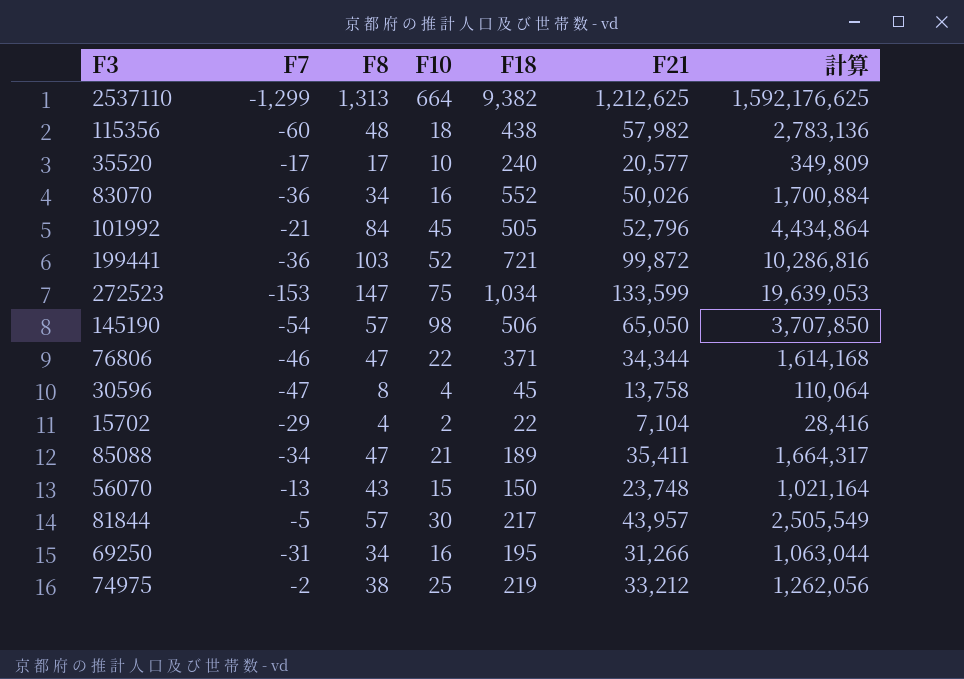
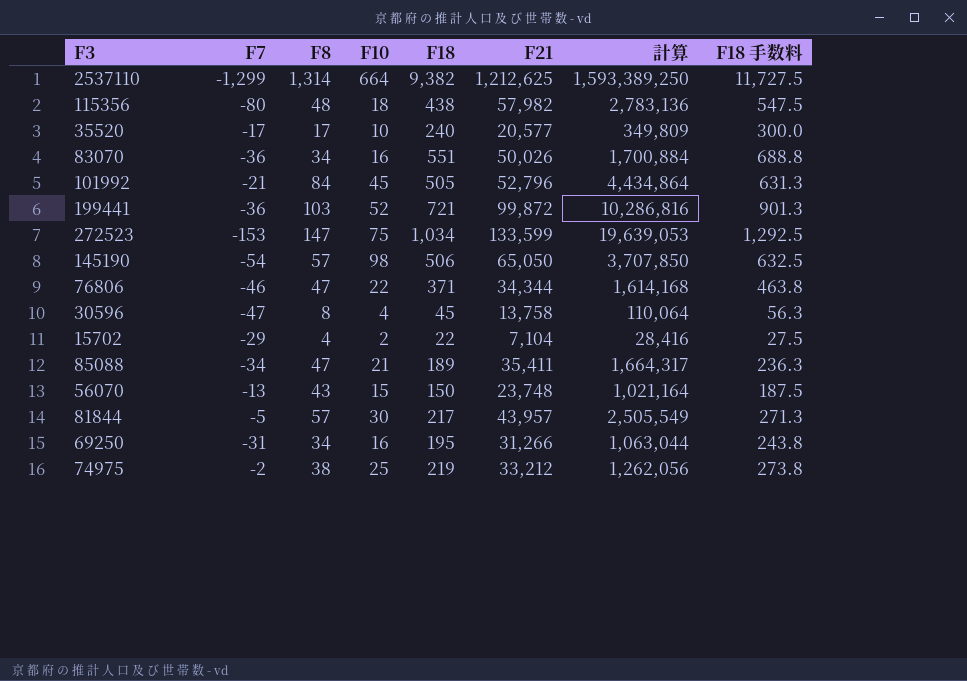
column F18 手数料 | formula: none -> [F18] * 1.25
2537110 | F8: 1,313 -> 1,314
2537110 | 計算: 1,592,176,625 -> 1,593,389,250
115356 | F7: -60 -> -80
83070 | F18: 552 -> 551

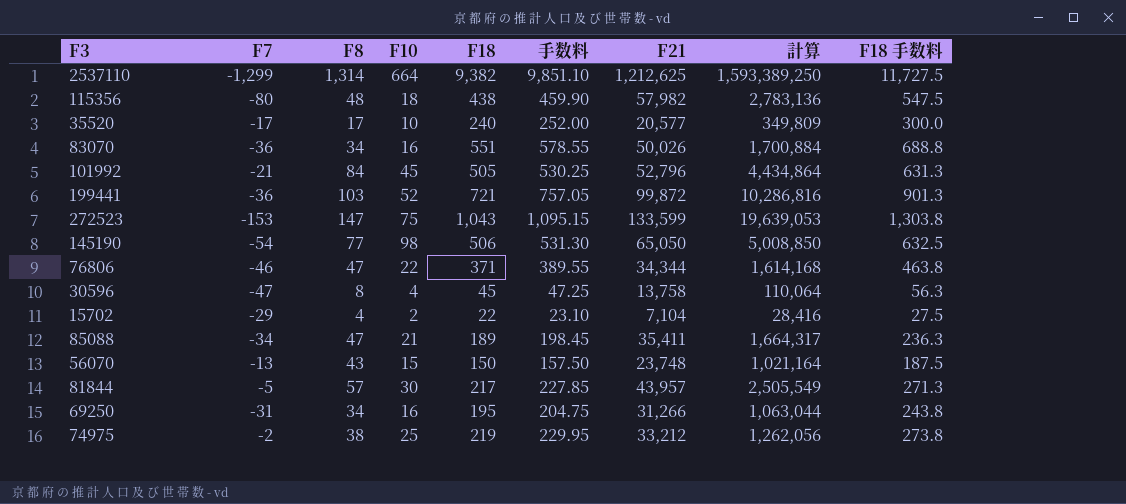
column 手数料 | formula: none -> [F18] * 1.05
272523 | F18: 1,034 -> 1,043
272523 | F18 手数料: 1,292.5 -> 1,303.8
145190 | F8: 57 -> 77
145190 | 計算: 3,707,850 -> 5,008,850

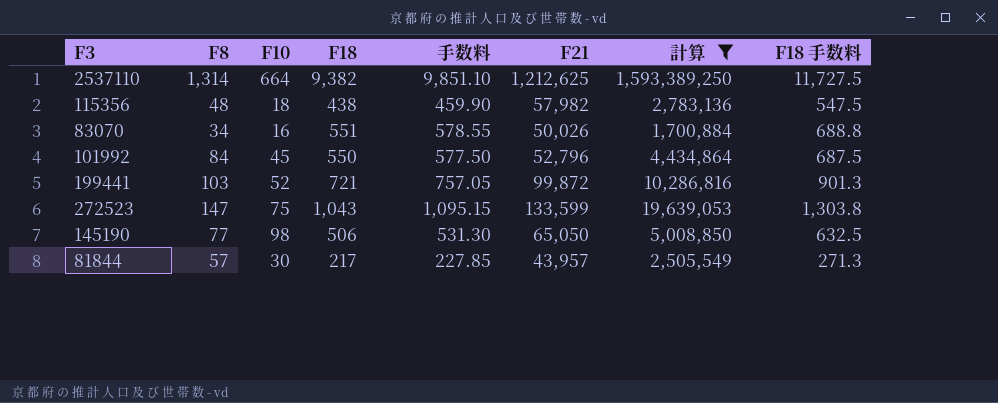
filter: none -> 計算 >= 1,700,884
column F7 | position: 2 -> none
101992 | F18: 505 -> 550
101992 | 手数料: 530.25 -> 577.50
101992 | F18 手数料: 631.3 -> 687.5

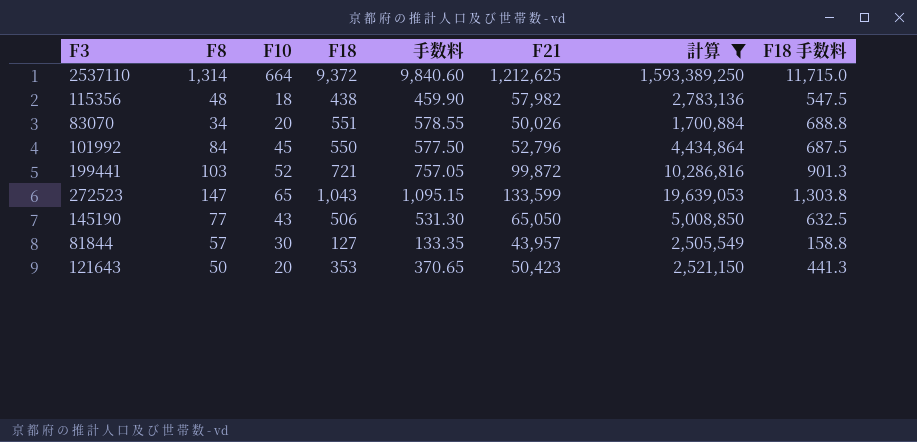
2537110 | F18: 9,382 -> 9,372
2537110 | 手数料: 9,851.10 -> 9,840.60
2537110 | F18 手数料: 11,727.5 -> 11,715.0
83070 | F10: 16 -> 20
272523 | F10: 75 -> 65
145190 | F10: 98 -> 43
81844 | F18: 217 -> 127
81844 | 手数料: 227.85 -> 133.35
81844 | F18 手数料: 271.3 -> 158.8
row 121643: none -> 50 | 20 | 353 | 370.65 | 50,423 | 2,521,150 | 441.3

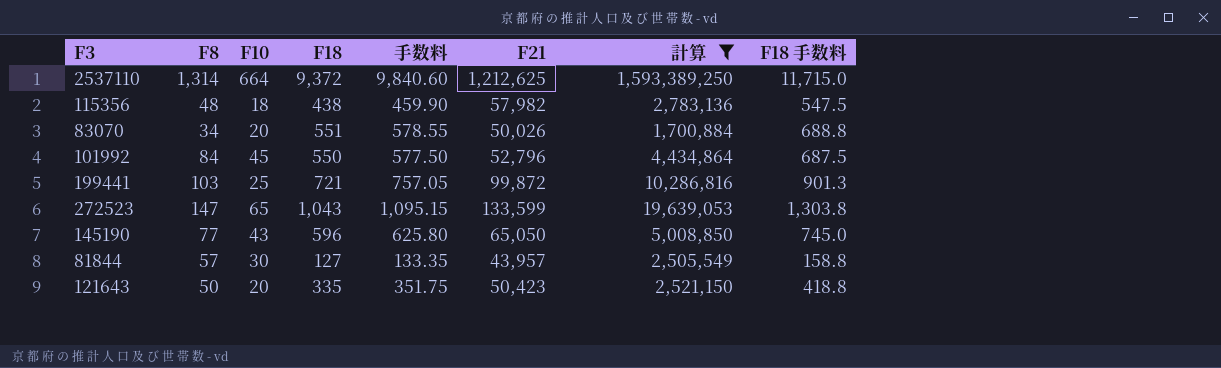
199441 | F10: 52 -> 25
145190 | F18: 506 -> 596
145190 | 手数料: 531.30 -> 625.80
145190 | F18 手数料: 632.5 -> 745.0
121643 | F18: 353 -> 335
121643 | 手数料: 370.65 -> 351.75
121643 | F18 手数料: 441.3 -> 418.8

